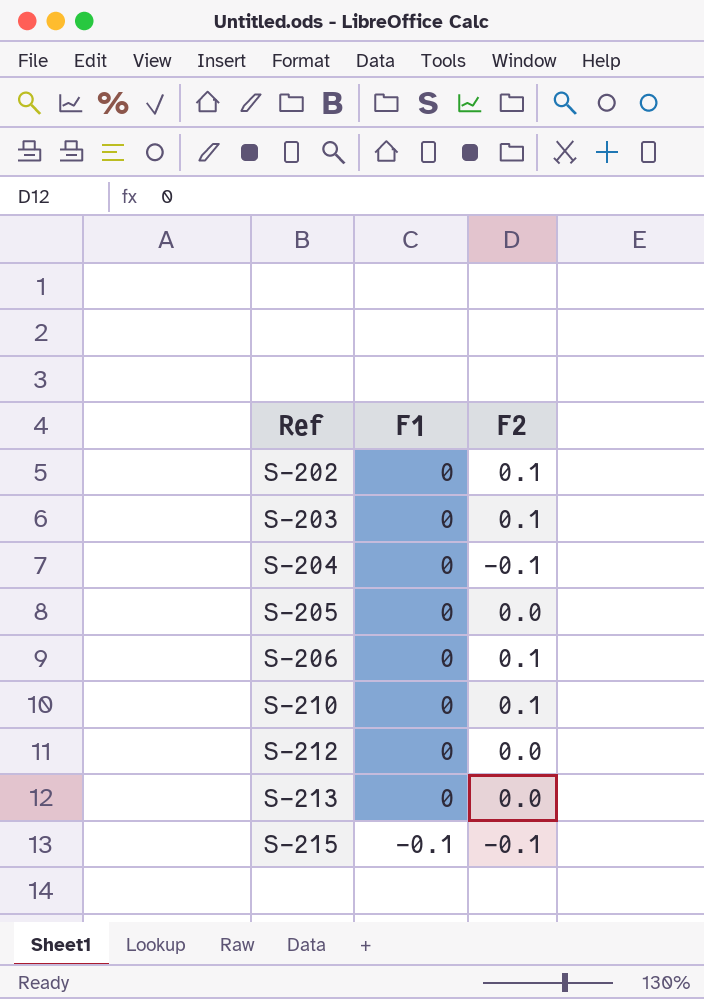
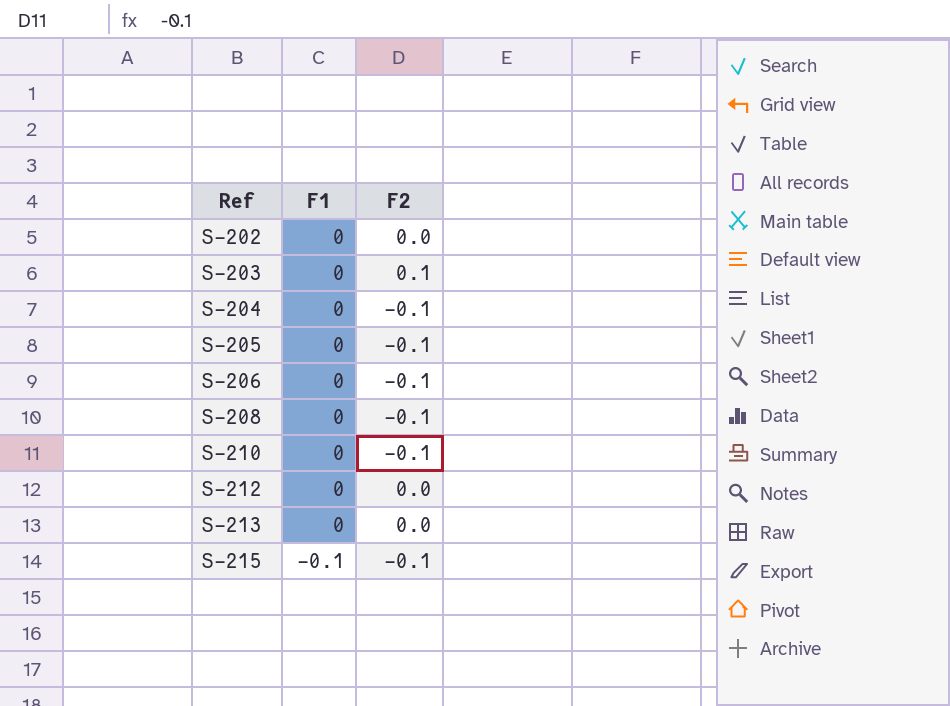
S-202 | F2: 0.1 -> 0.0
S-205 | F2: 0.0 -> -0.1
S-206 | F2: 0.1 -> -0.1
row S-208: none -> 0 | -0.1
S-210 | F2: 0.1 -> -0.1

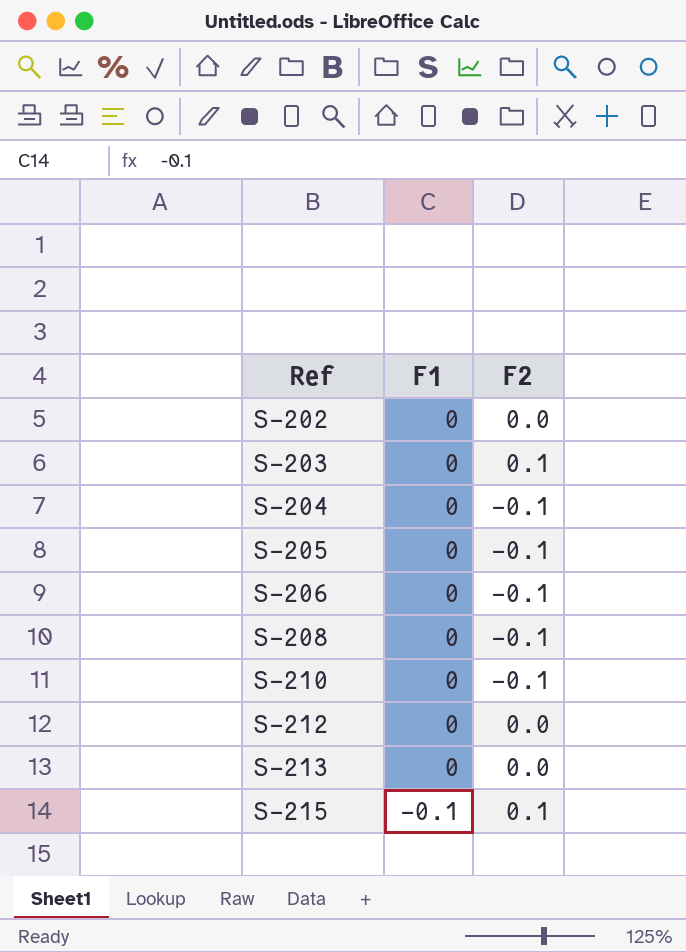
S-215 | F2: -0.1 -> 0.1

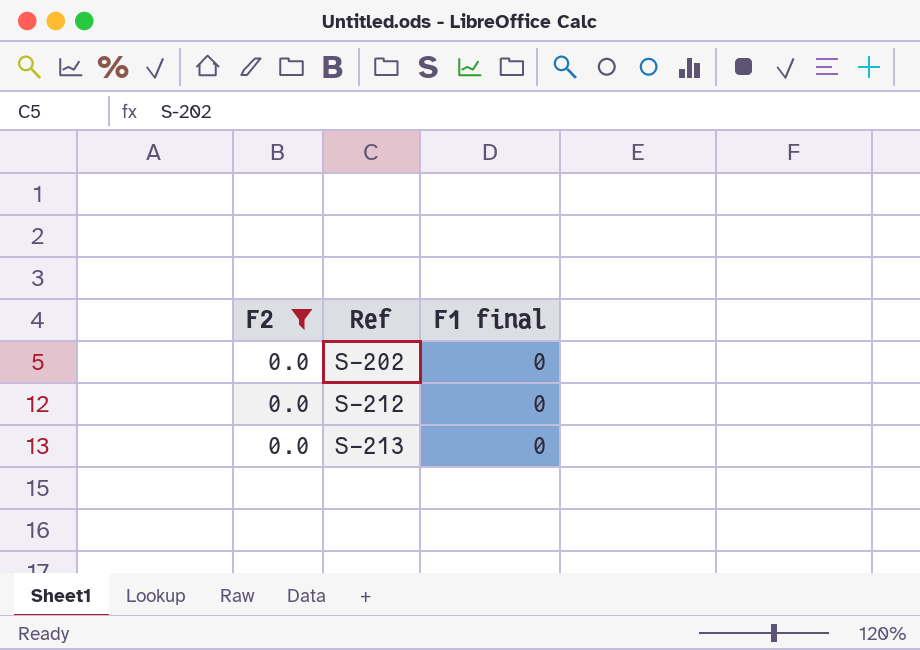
filter: none -> F2 = 0.0
column F2 | position: 3 -> 1
column name: F1 -> F1 final

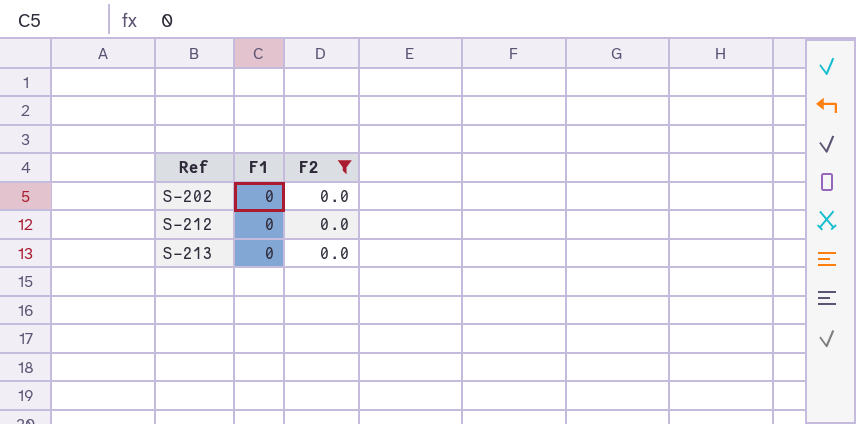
column name: F1 final -> F1
column F2 | position: 1 -> 3

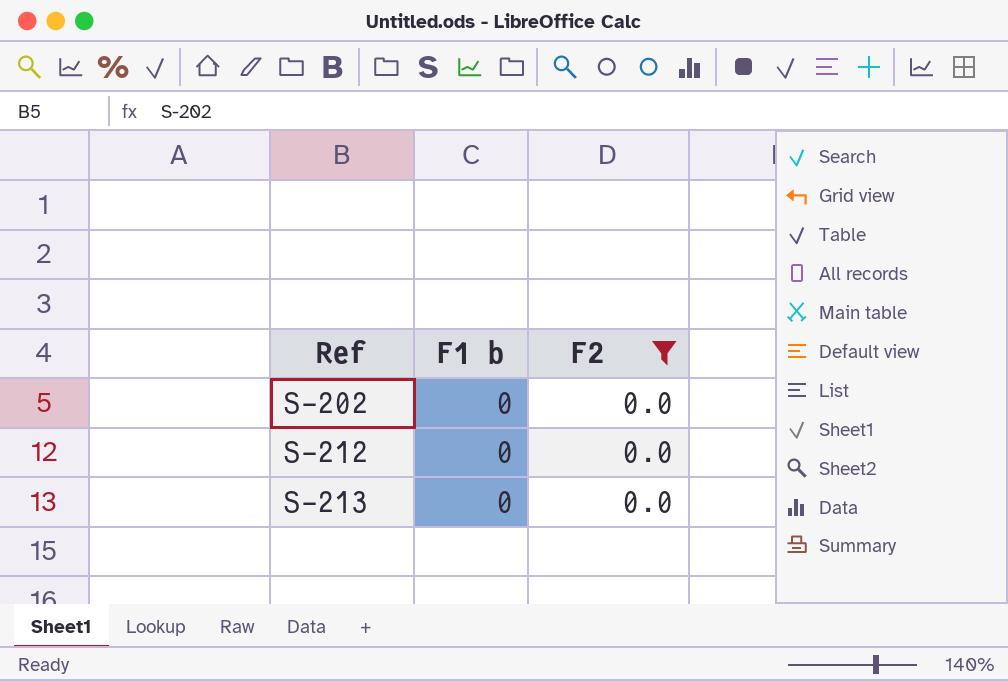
column name: F1 -> F1 b

